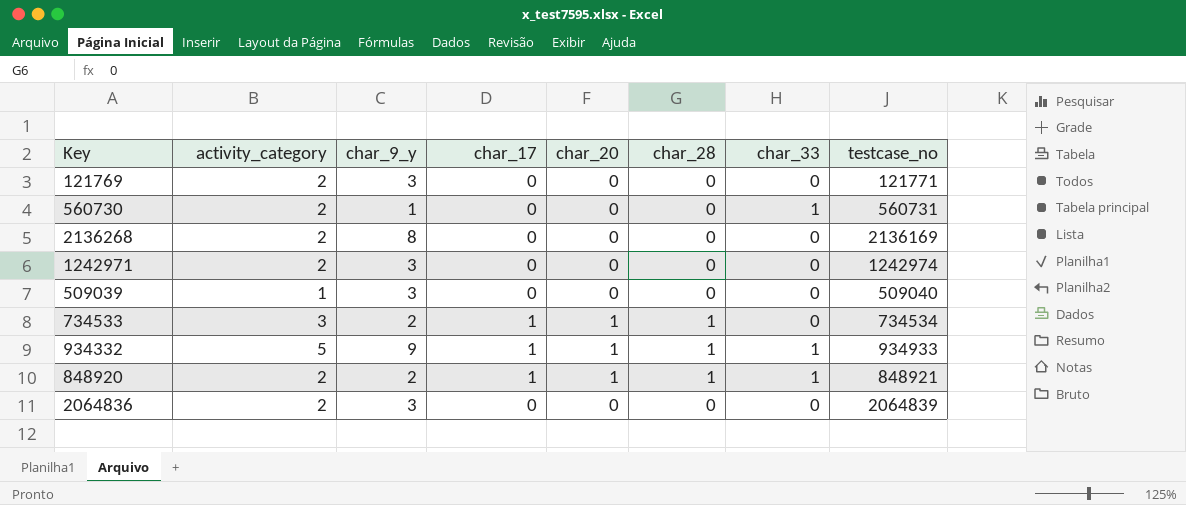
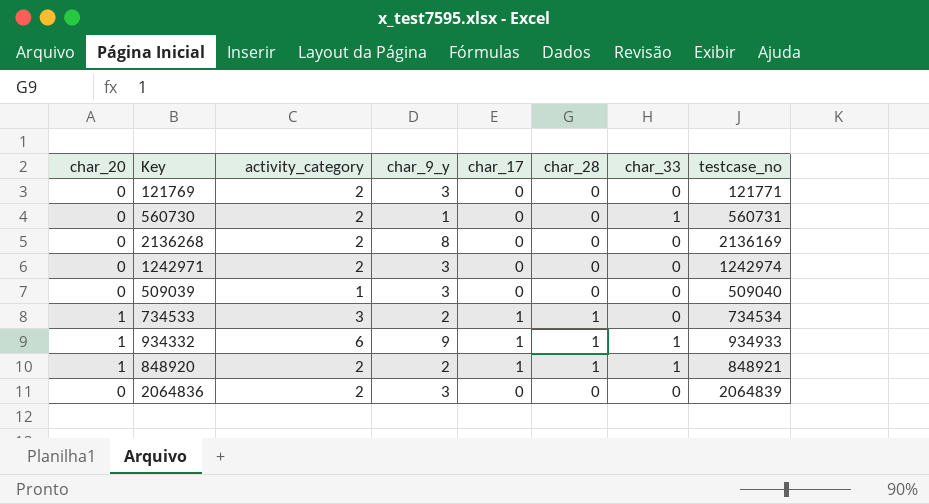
column char_20 | position: 5 -> 1
934332 | activity_category: 5 -> 6

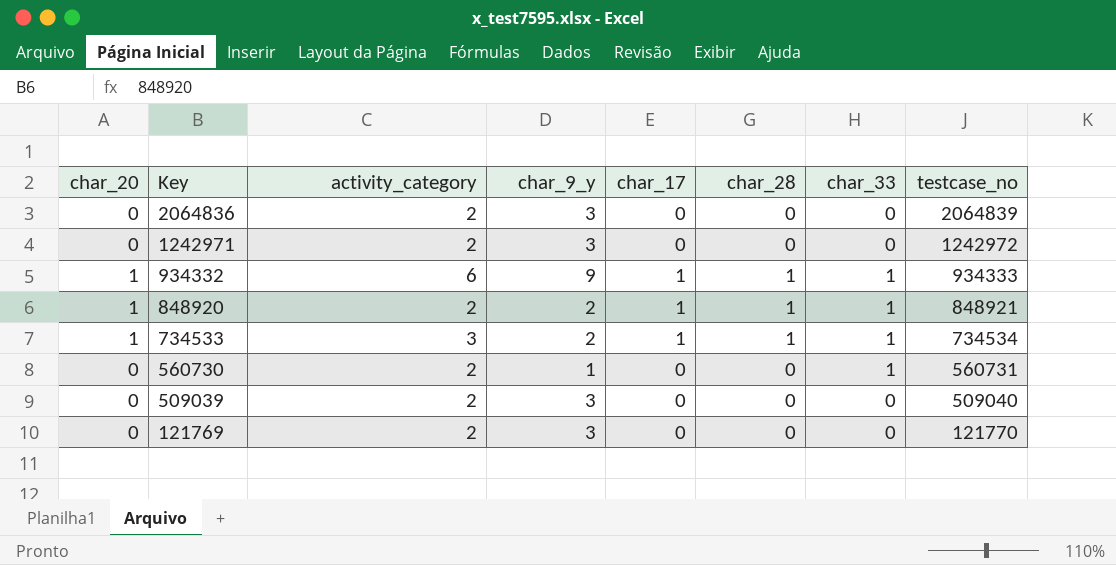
row order: none -> Key descending
row 2136268: 0 | 2 | 8 | 0 | 0 | 0 | 2136169 -> none
1242971 | testcase_no: 1242974 -> 1242972
934332 | testcase_no: 934933 -> 934333
734533 | char_33: 0 -> 1
509039 | activity_category: 1 -> 2
121769 | testcase_no: 121771 -> 121770

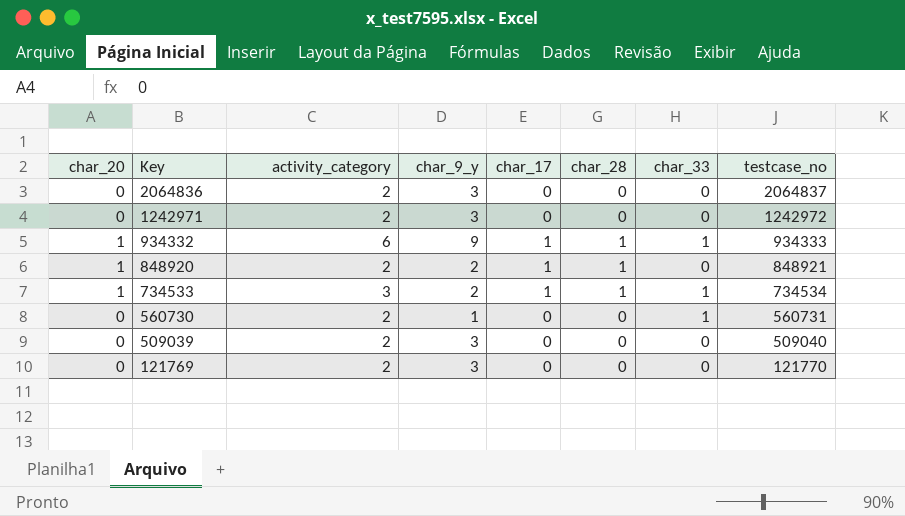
2064836 | testcase_no: 2064839 -> 2064837
848920 | char_33: 1 -> 0

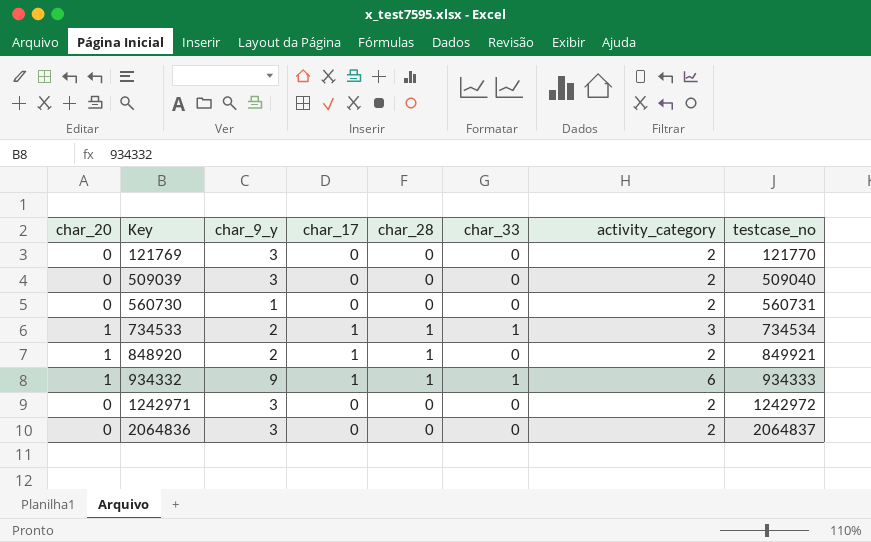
row order: Key descending -> Key ascending
column activity_category | position: 3 -> 7
560730 | char_33: 1 -> 0
848920 | testcase_no: 848921 -> 849921

